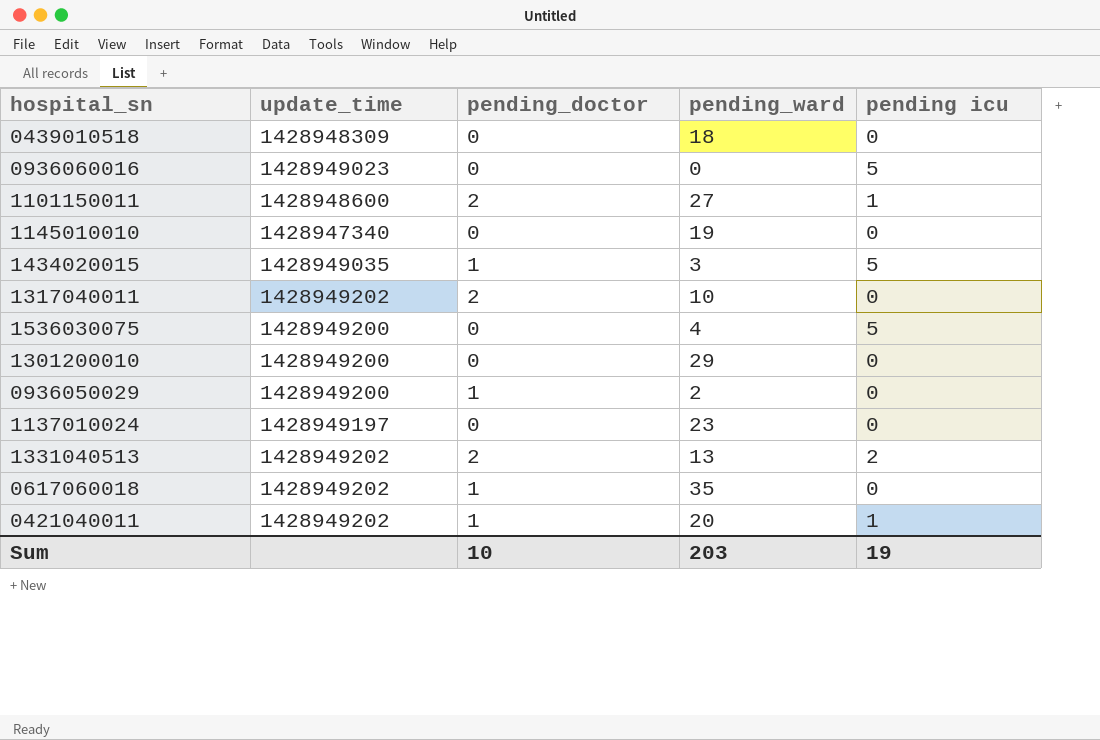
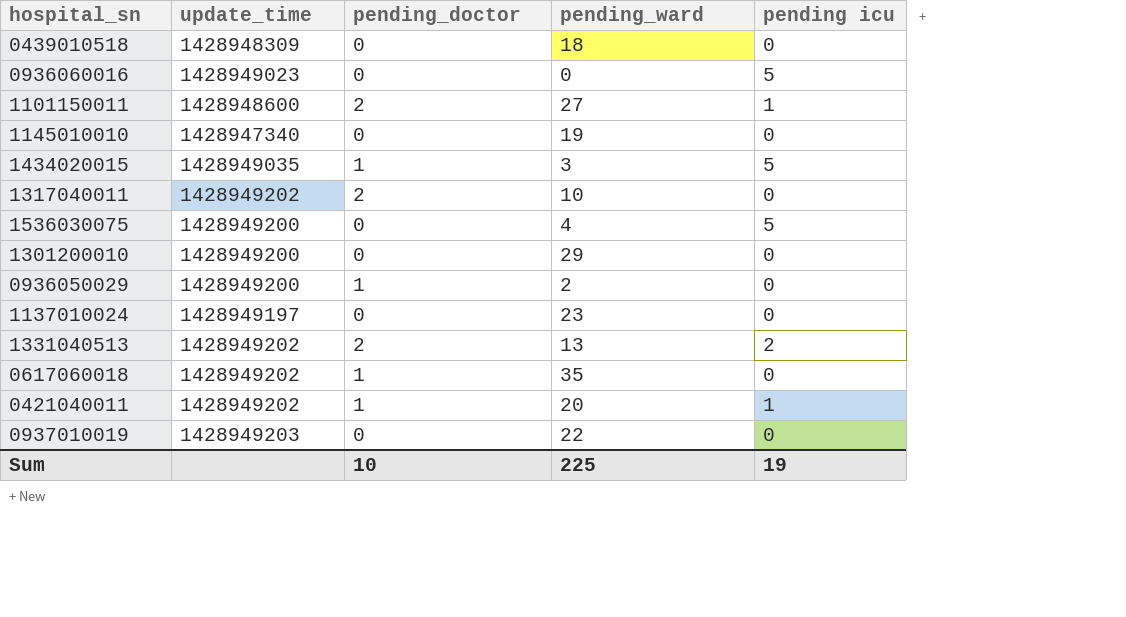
row 0937010019: none -> 1428949203 | 0 | 22 | 0
Sum | pending_ward: 203 -> 225

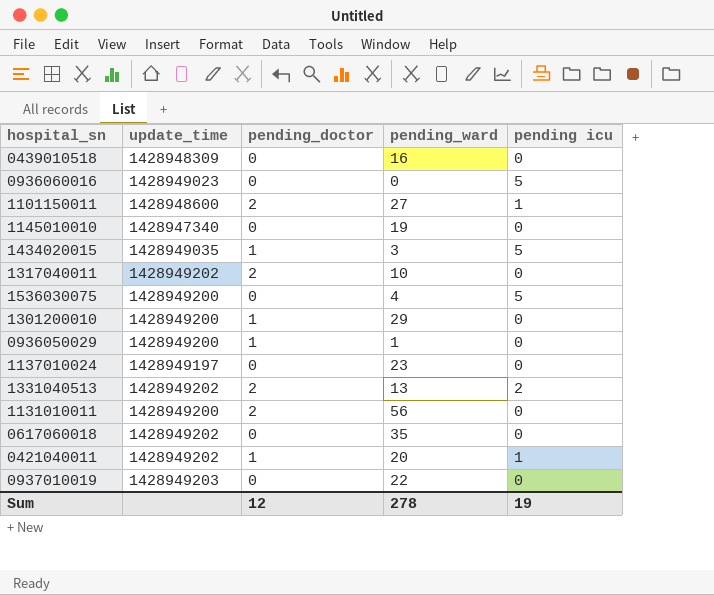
0439010518 | pending_ward: 18 -> 16
1301200010 | pending_doctor: 0 -> 1
0936050029 | pending_ward: 2 -> 1
row 1131010011: none -> 1428949200 | 2 | 56 | 0
0617060018 | pending_doctor: 1 -> 0
Sum | pending_doctor: 10 -> 12
Sum | pending_ward: 225 -> 278

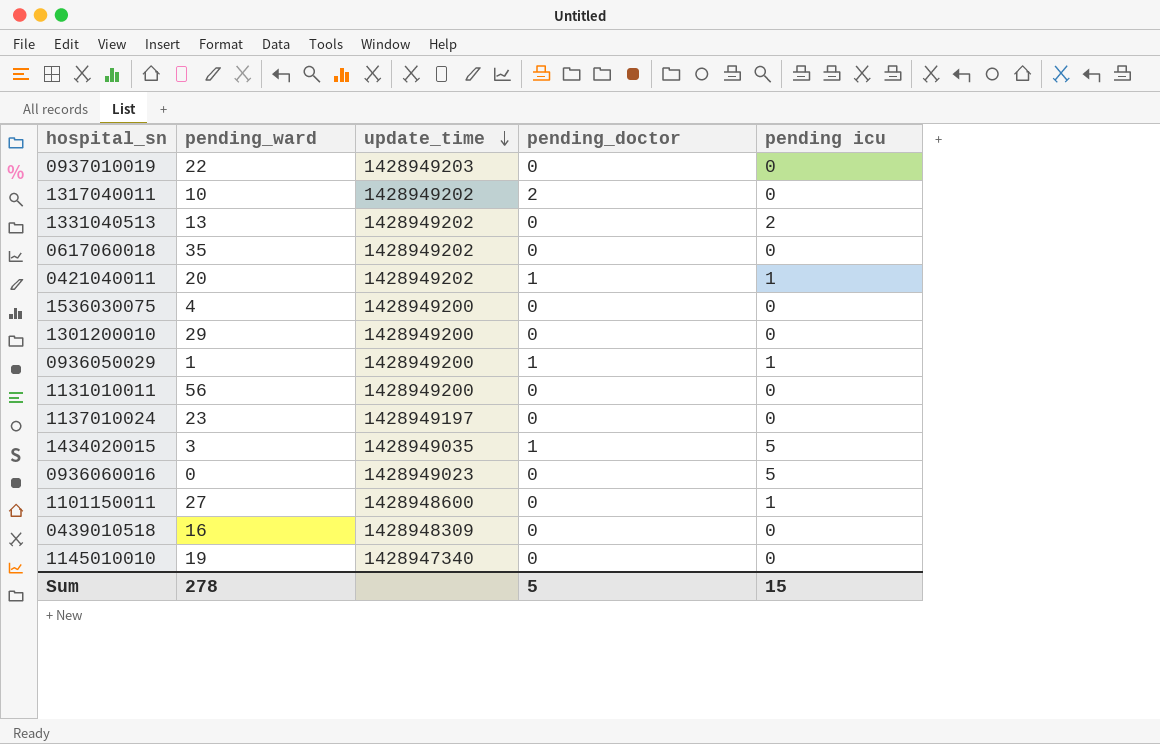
row order: none -> update_time descending
column pending_ward | position: 4 -> 2
1331040513 | pending_doctor: 2 -> 0
1536030075 | pending icu: 5 -> 0
1301200010 | pending_doctor: 1 -> 0
0936050029 | pending icu: 0 -> 1
1131010011 | pending_doctor: 2 -> 0
1101150011 | pending_doctor: 2 -> 0
Sum | pending_doctor: 12 -> 5
Sum | pending icu: 19 -> 15

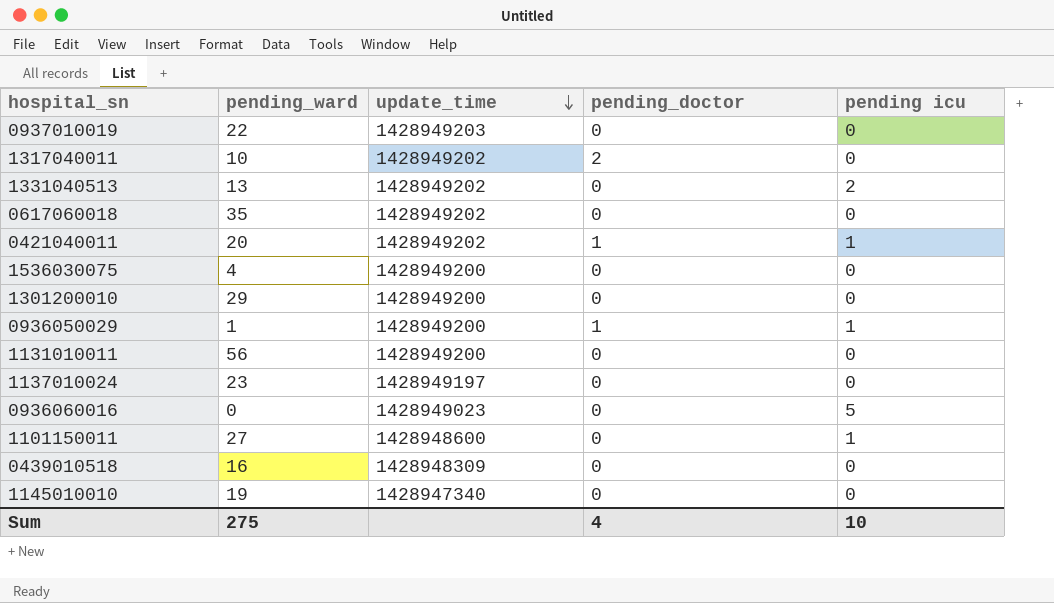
row 1434020015: 3 | 1428949035 | 1 | 5 -> none
Sum | pending_ward: 278 -> 275
Sum | pending_doctor: 5 -> 4
Sum | pending icu: 15 -> 10

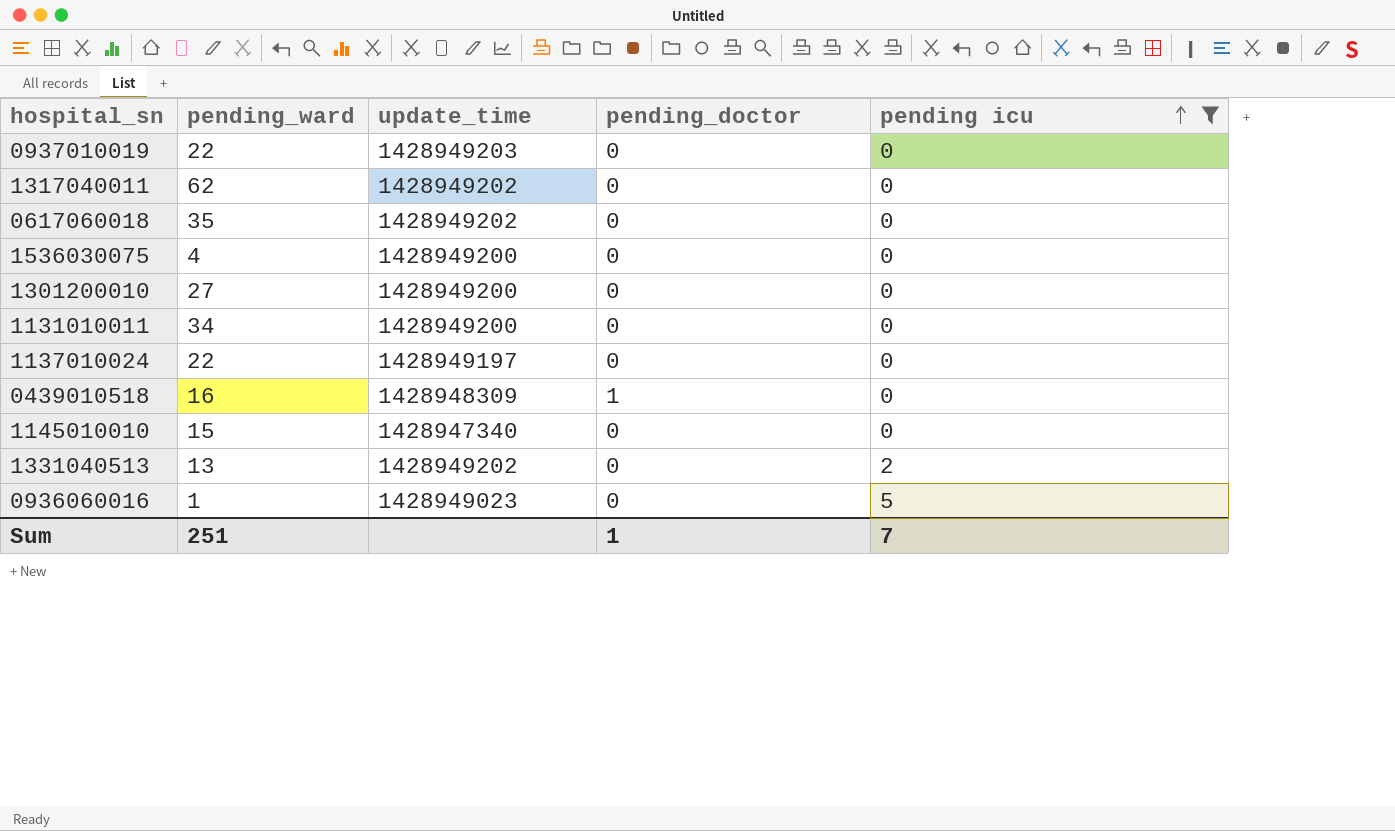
filter: none -> pending icu != 1
row order: update_time descending -> pending icu ascending
1317040011 | pending_ward: 10 -> 62
1317040011 | pending_doctor: 2 -> 0
1301200010 | pending_ward: 29 -> 27
1131010011 | pending_ward: 56 -> 34
1137010024 | pending_ward: 23 -> 22
0439010518 | pending_doctor: 0 -> 1
1145010010 | pending_ward: 19 -> 15
0936060016 | pending_ward: 0 -> 1
Sum | pending_ward: 275 -> 251
Sum | pending_doctor: 4 -> 1
Sum | pending icu: 10 -> 7

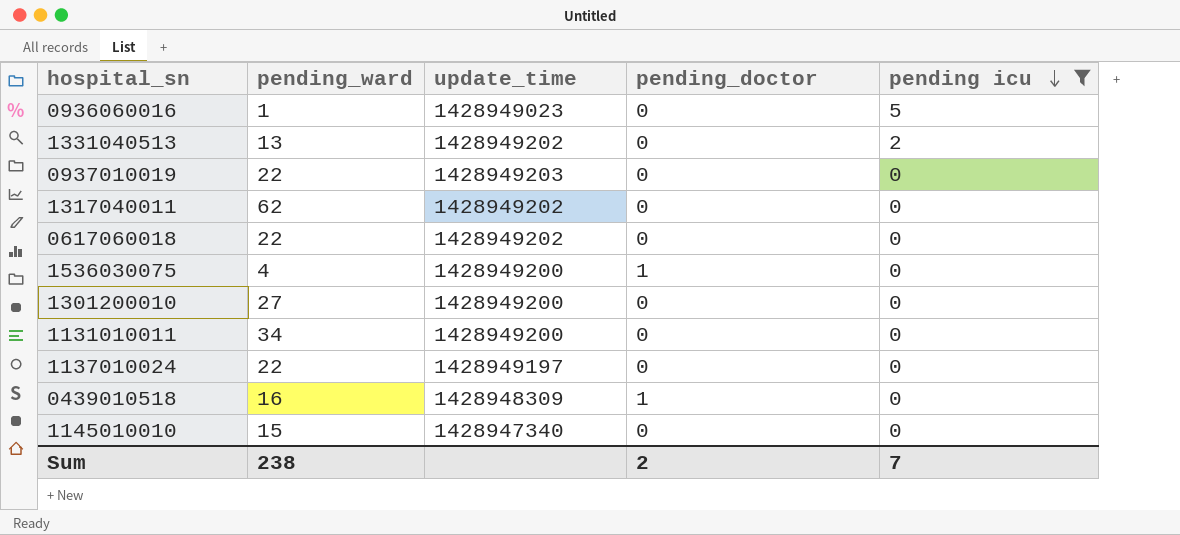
row order: pending icu ascending -> pending icu descending
0617060018 | pending_ward: 35 -> 22
1536030075 | pending_doctor: 0 -> 1
Sum | pending_ward: 251 -> 238
Sum | pending_doctor: 1 -> 2

